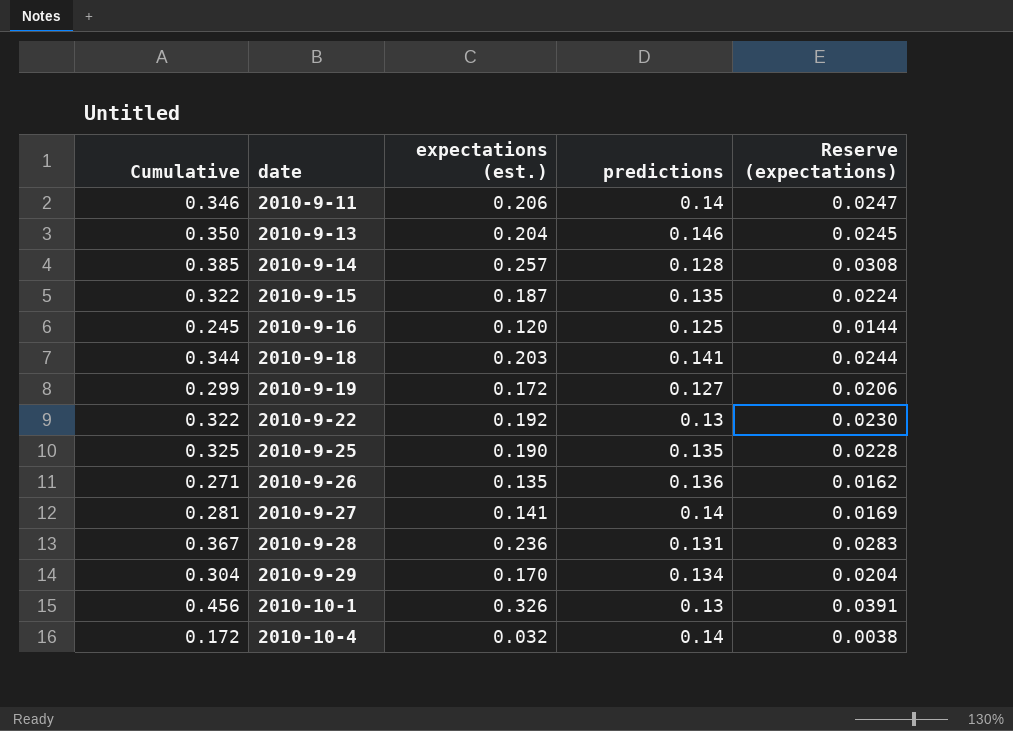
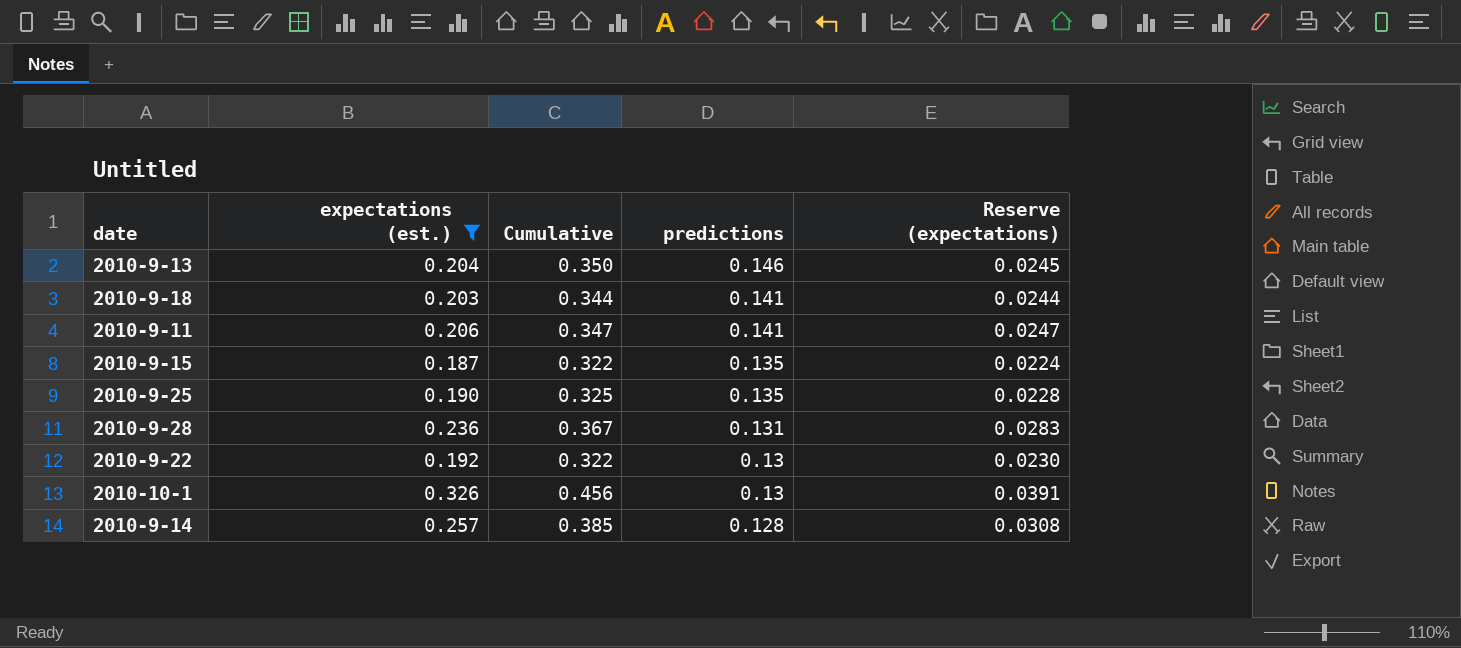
filter: none -> expectations (est.) >= 0.187
row order: date ascending -> predictions descending
column Cumulative | position: 1 -> 3
2010-9-11 | Cumulative: 0.346 -> 0.347
2010-9-11 | predictions: 0.14 -> 0.141

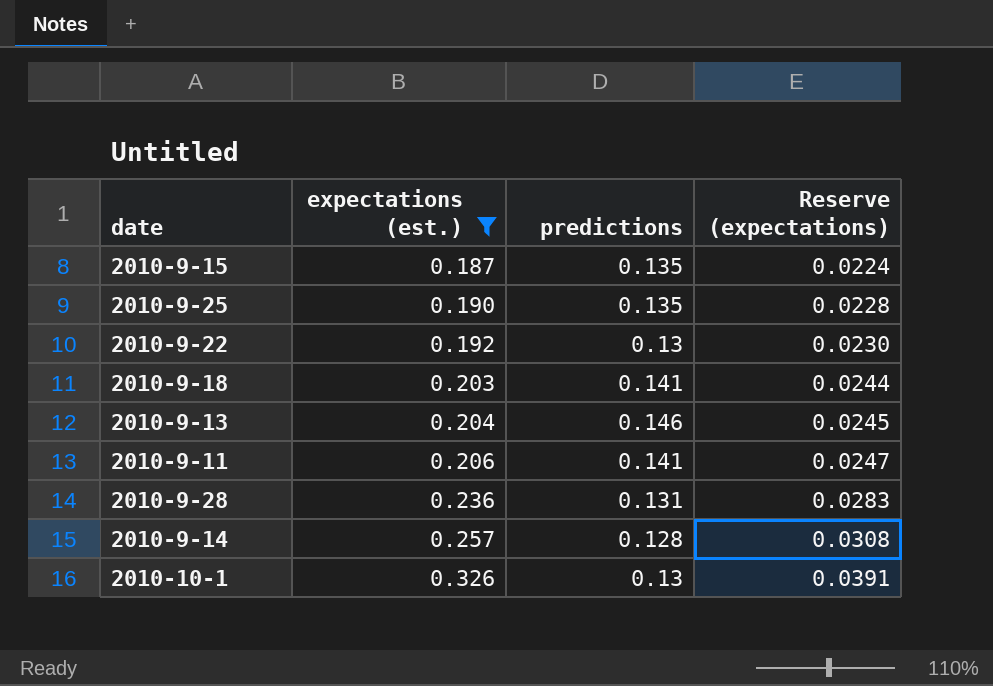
row order: predictions descending -> expectations (est.) ascending
column Cumulative | formula: [expectations (est.)] + [predictions] -> none

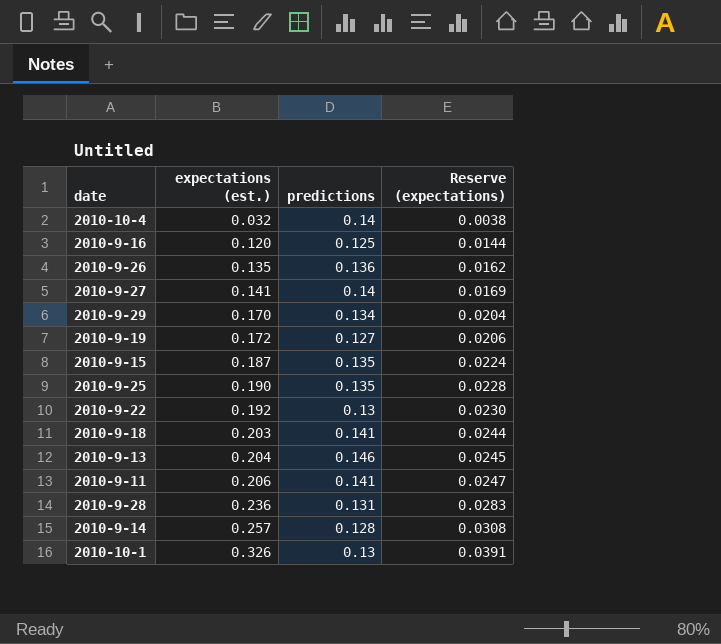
filter: expectations (est.) >= 0.187 -> none

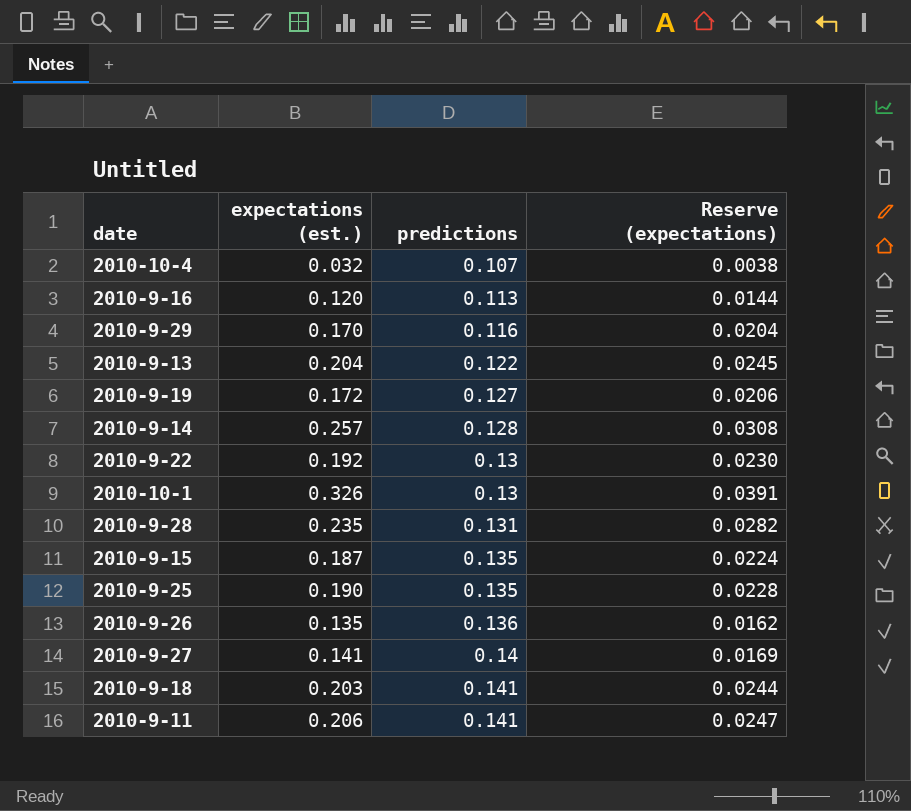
row order: expectations (est.) ascending -> predictions ascending
2010-10-4 | predictions: 0.14 -> 0.107
2010-9-16 | predictions: 0.125 -> 0.113
2010-9-29 | predictions: 0.134 -> 0.116
2010-9-13 | predictions: 0.146 -> 0.122
2010-9-28 | expectations (est.): 0.236 -> 0.235
2010-9-28 | Reserve (expectations): 0.0283 -> 0.0282

